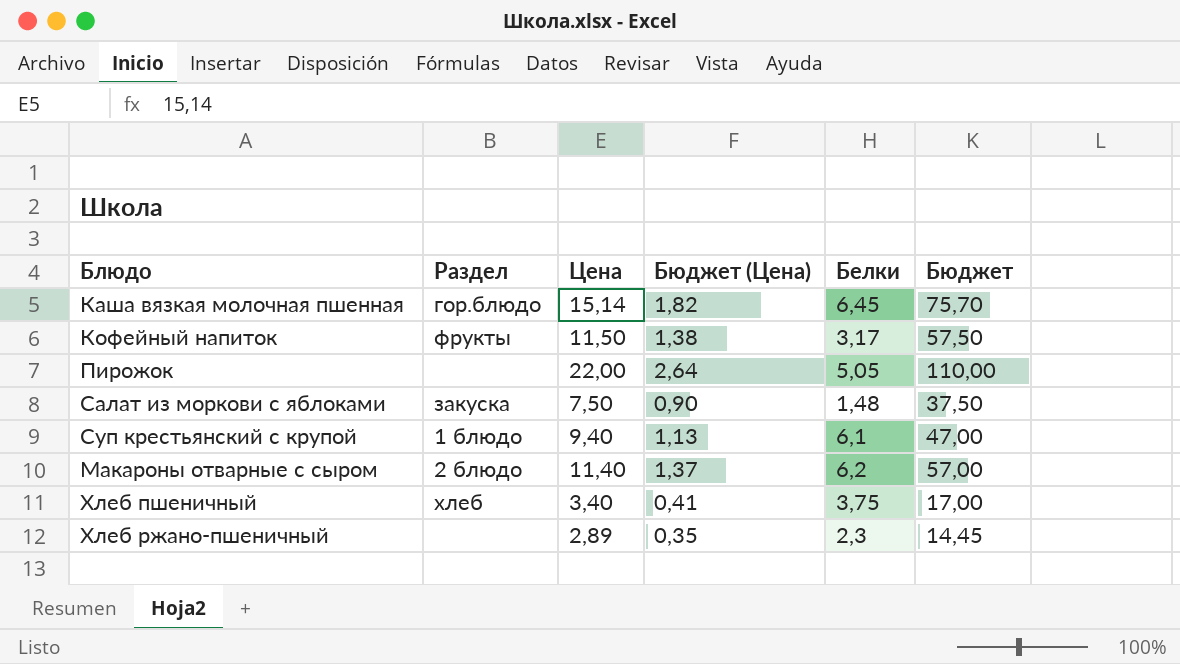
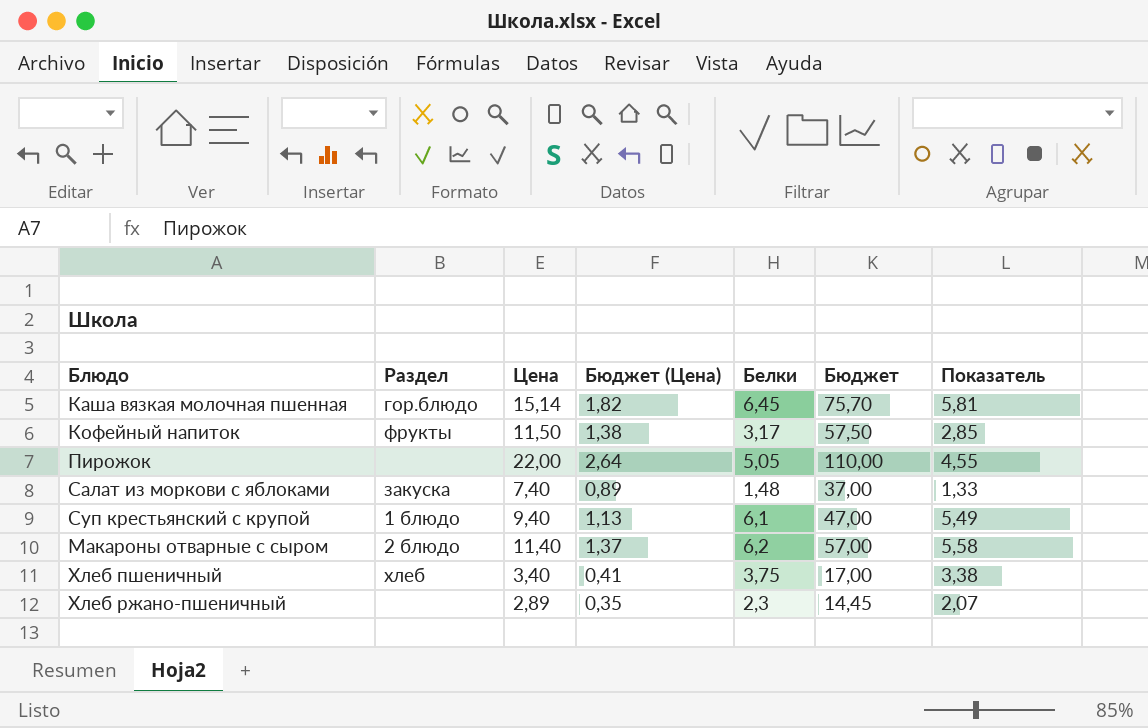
column Показатель | formula: none -> [Белки] * 0,9
Салат из моркови с яблоками | Цена: 7,50 -> 7,40
Салат из моркови с яблоками | Бюджет (Цена): 0,90 -> 0,89
Салат из моркови с яблоками | Бюджет: 37,50 -> 37,00

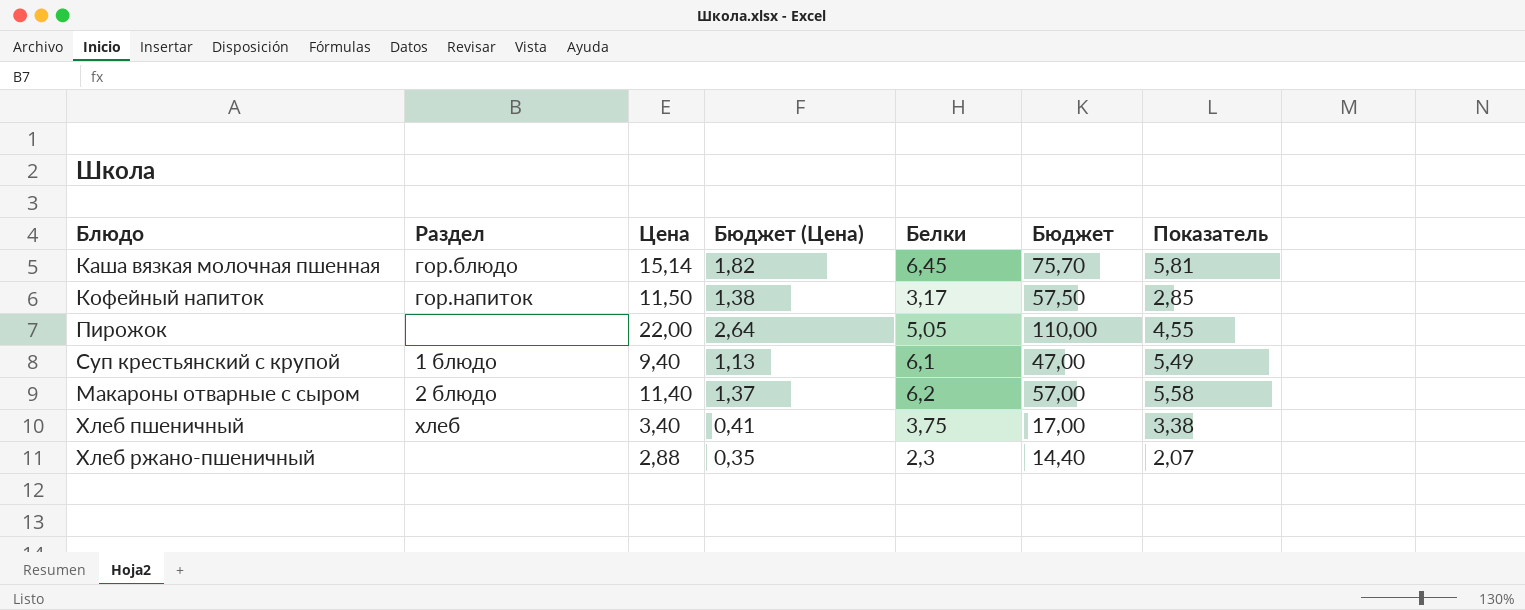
row Салат из моркови с яблоками: закуска | 7,40 | 0,89 | 1,48 | 37,00 | 1,33 -> none
Кофейный напиток | Раздел: фрукты -> гор.напиток
Хлеб ржано-пшеничный | Цена: 2,89 -> 2,88
Хлеб ржано-пшеничный | Бюджет: 14,45 -> 14,40

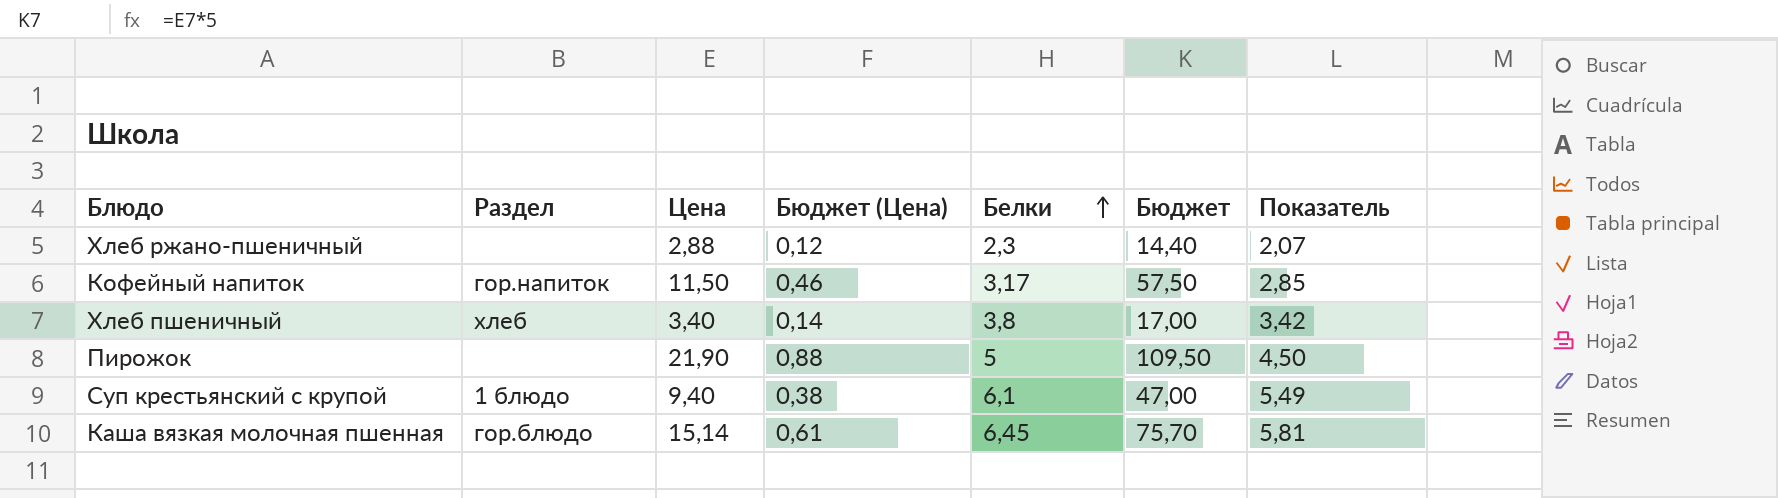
row order: none -> Белки ascending
column Бюджет (Цена) | formula: [Цена] * 0,12 -> [Цена] * 0,04
row Макароны отварные с сыром: 2 блюдо | 11,40 | 1,37 | 6,2 | 57,00 | 5,58 -> none
Хлеб пшеничный | Белки: 3,75 -> 3,8
Хлеб пшеничный | Показатель: 3,38 -> 3,42
Пирожок | Цена: 22,00 -> 21,90
Пирожок | Белки: 5,05 -> 5
Пирожок | Бюджет: 110,00 -> 109,50
Пирожок | Показатель: 4,55 -> 4,50

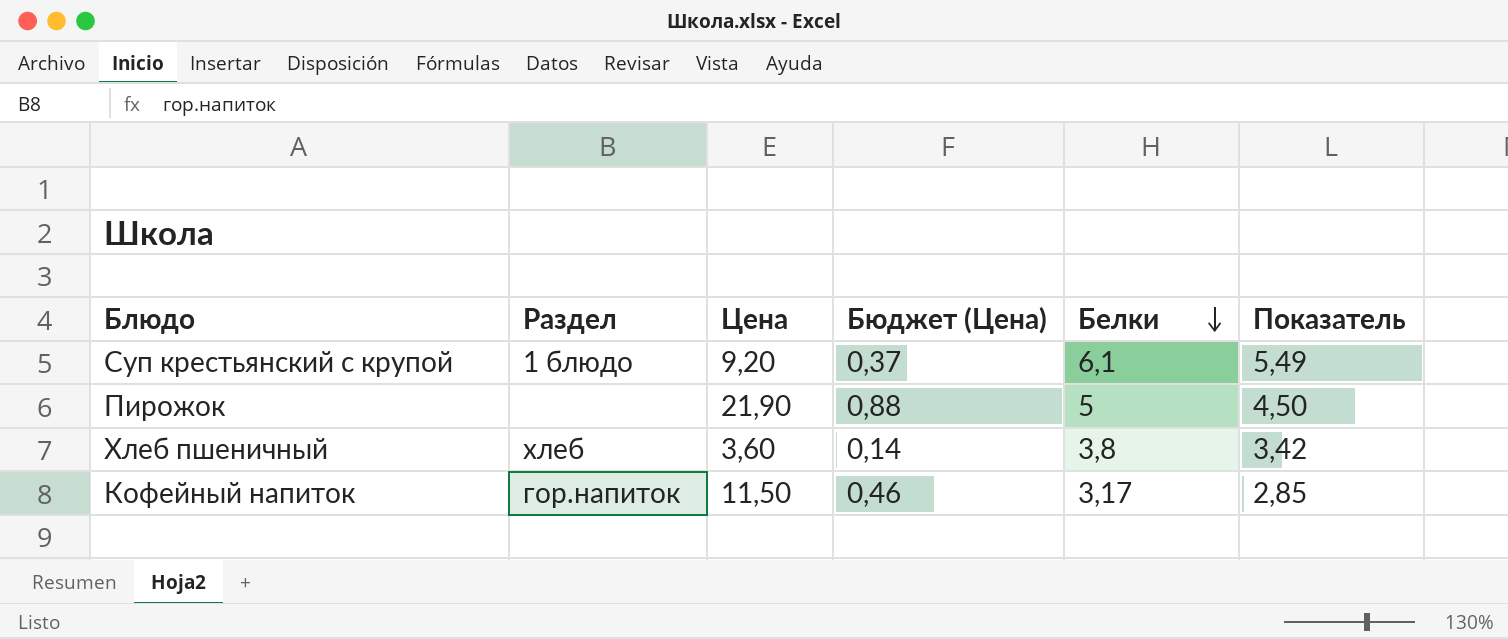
row order: Белки ascending -> Белки descending
column Бюджет | formula: [Цена] * 5 -> none
row Хлеб ржано-пшеничный: none | 2,88 | 0,12 | 2,3 | 14,40 | 2,07 -> none
row Каша вязкая молочная пшенная: гор.блюдо | 15,14 | 0,61 | 6,45 | 75,70 | 5,81 -> none
Суп крестьянский с крупой | Цена: 9,40 -> 9,20
Суп крестьянский с крупой | Бюджет (Цена): 0,38 -> 0,37
Хлеб пшеничный | Цена: 3,40 -> 3,60

